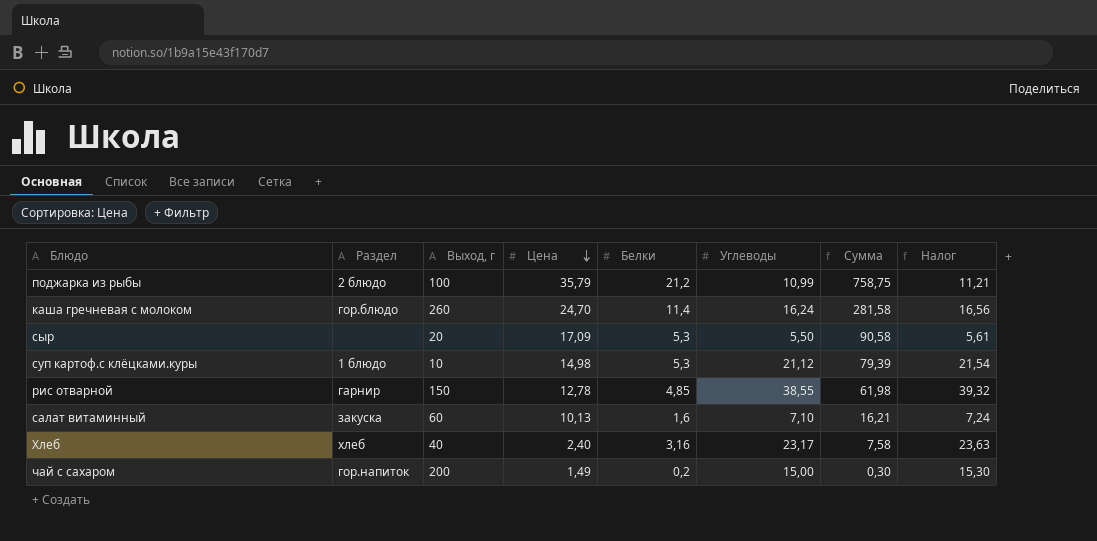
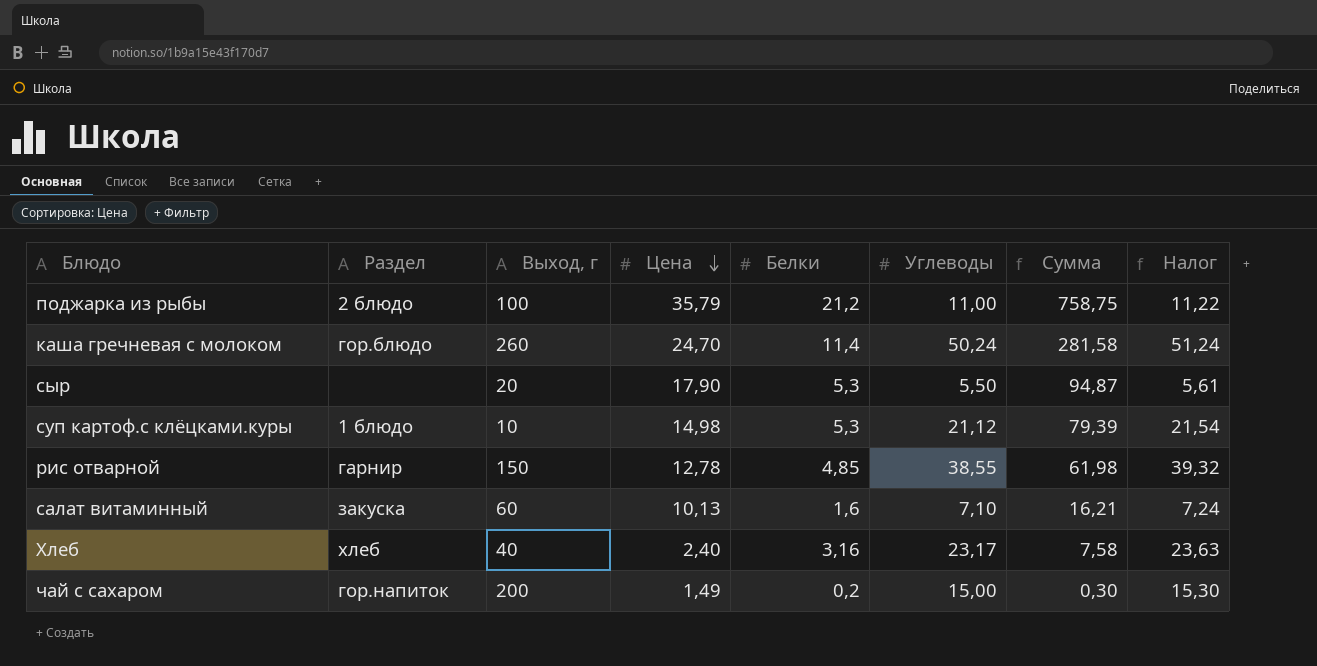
поджарка из рыбы | Углеводы: 10,99 -> 11,00
поджарка из рыбы | Налог: 11,21 -> 11,22
каша гречневая с молоком | Углеводы: 16,24 -> 50,24
каша гречневая с молоком | Налог: 16,56 -> 51,24
сыр | Цена: 17,09 -> 17,90
сыр | Сумма: 90,58 -> 94,87

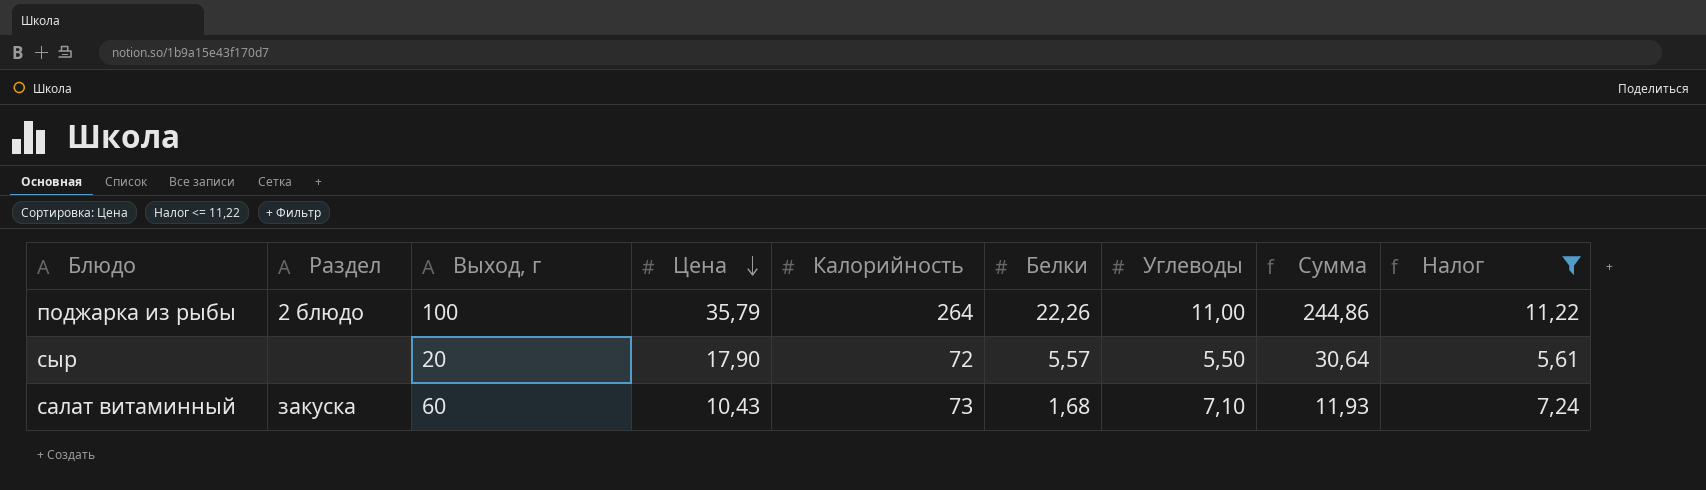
filter: none -> Налог <= 11,22
column Калорийность | position: none -> 5
column Сумма | formula: [Цена] * [Белки] -> [Белки] * [Углеводы]
поджарка из рыбы | Белки: 21,2 -> 22,26
сыр | Белки: 5,3 -> 5,57
салат витаминный | Цена: 10,13 -> 10,43
салат витаминный | Белки: 1,6 -> 1,68

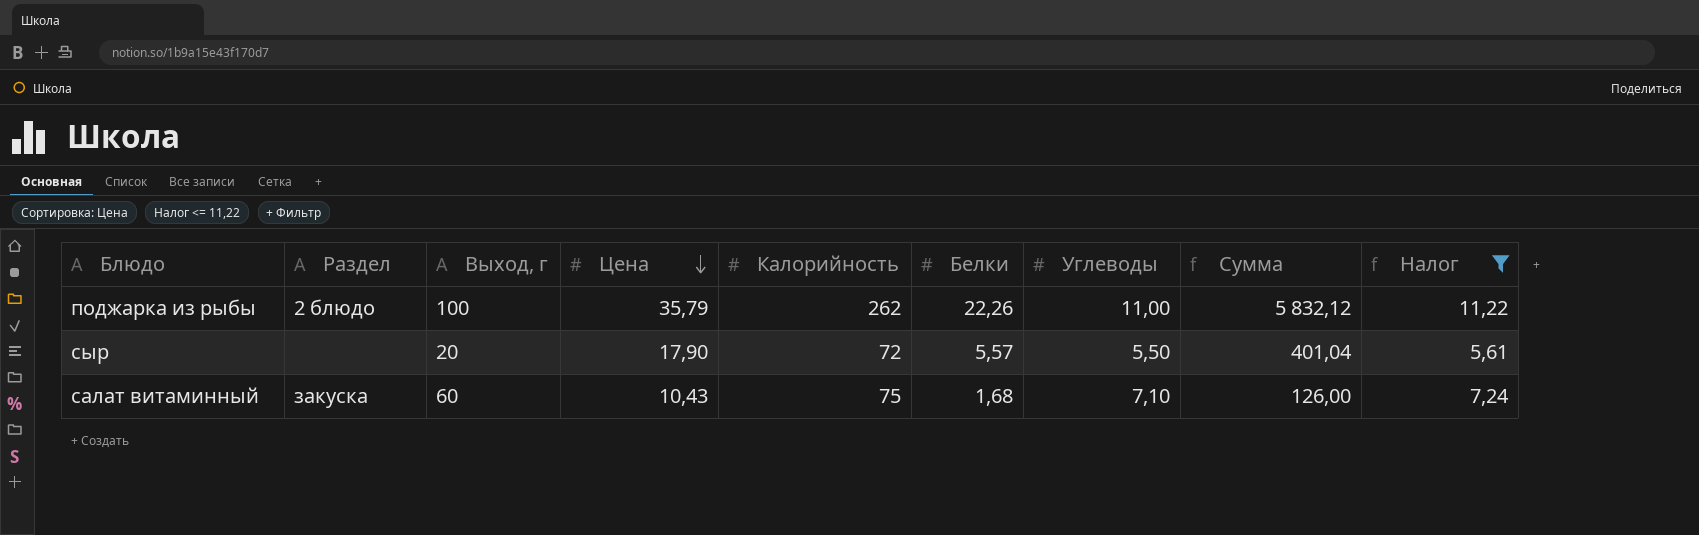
column Сумма | formula: [Белки] * [Углеводы] -> [Калорийность] * [Белки]
поджарка из рыбы | Калорийность: 264 -> 262
салат витаминный | Калорийность: 73 -> 75

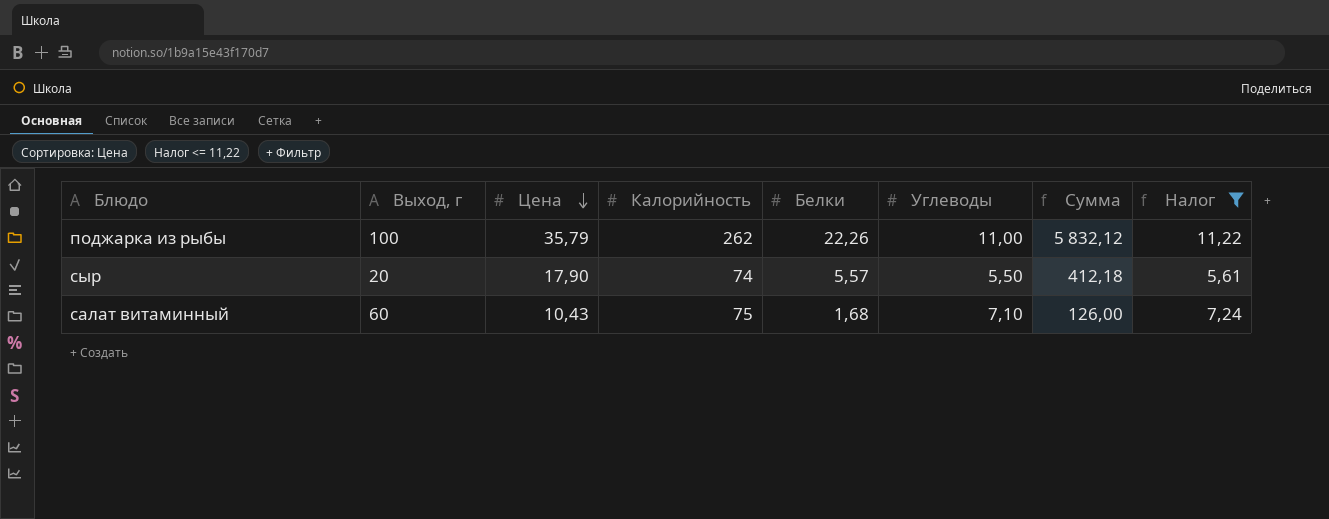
column Раздел | position: 2 -> none
сыр | Калорийность: 72 -> 74
сыр | Сумма: 401,04 -> 412,18

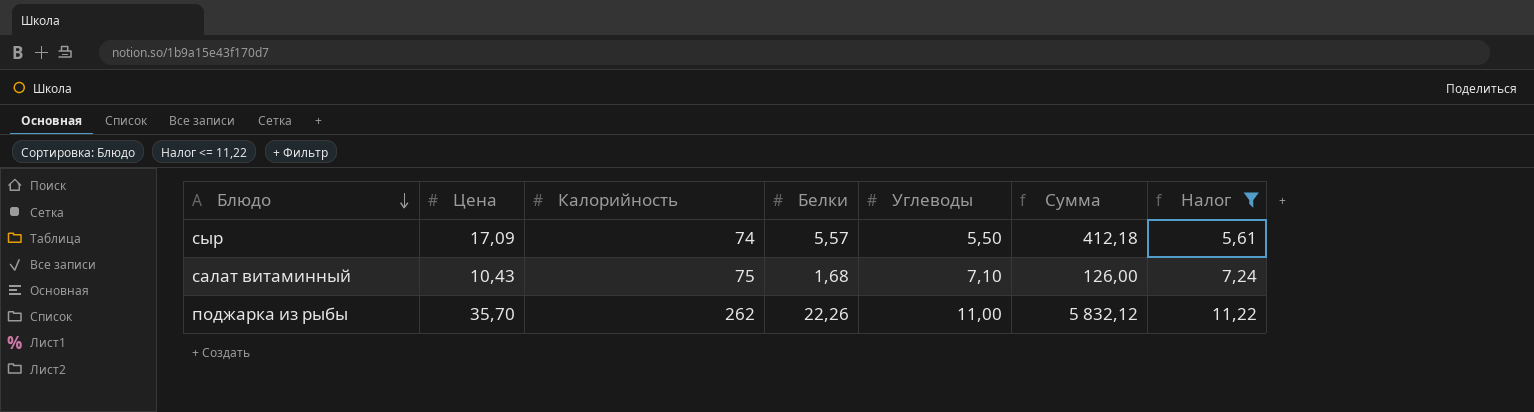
row order: Цена descending -> Блюдо descending
column Выход, г | position: 2 -> none
сыр | Цена: 17,90 -> 17,09
поджарка из рыбы | Цена: 35,79 -> 35,70

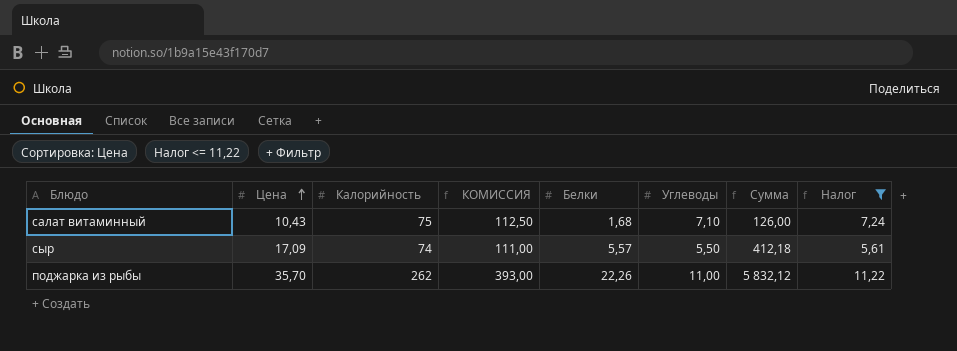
row order: Блюдо descending -> Цена ascending
column КОМИССИЯ | formula: none -> [Калорийность] * 1,5

